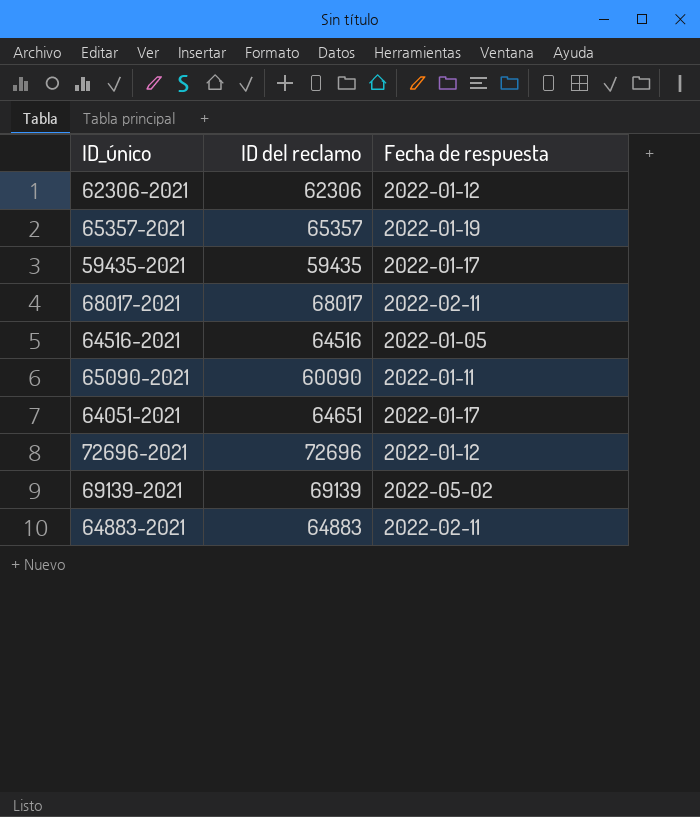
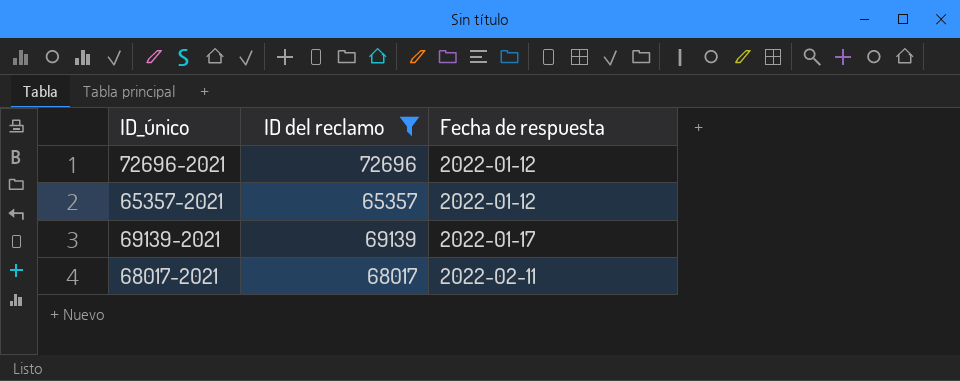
filter: none -> ID del reclamo >= 65357
row order: none -> Fecha de respuesta ascending
65357-2021 | Fecha de respuesta: 2022-01-19 -> 2022-01-12
69139-2021 | Fecha de respuesta: 2022-05-02 -> 2022-01-17

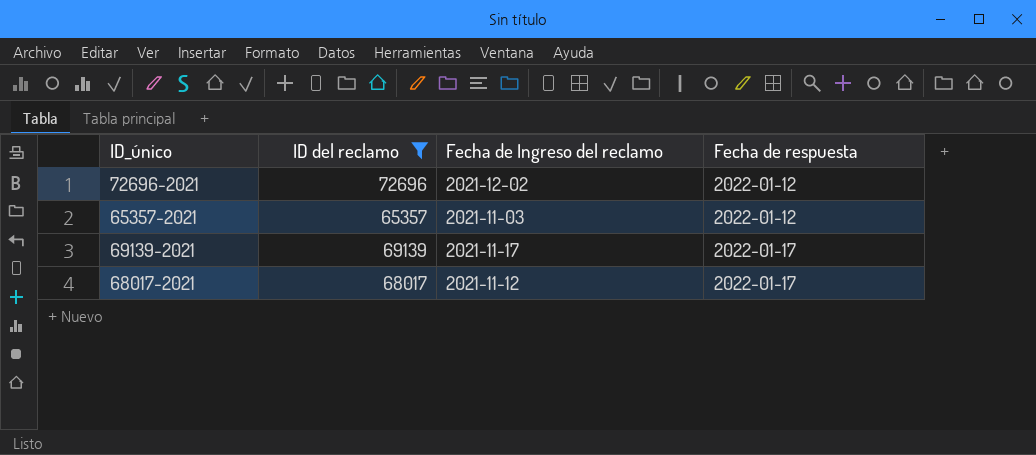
column Fecha de Ingreso del reclamo | position: none -> 3
68017-2021 | Fecha de respuesta: 2022-02-11 -> 2022-01-17

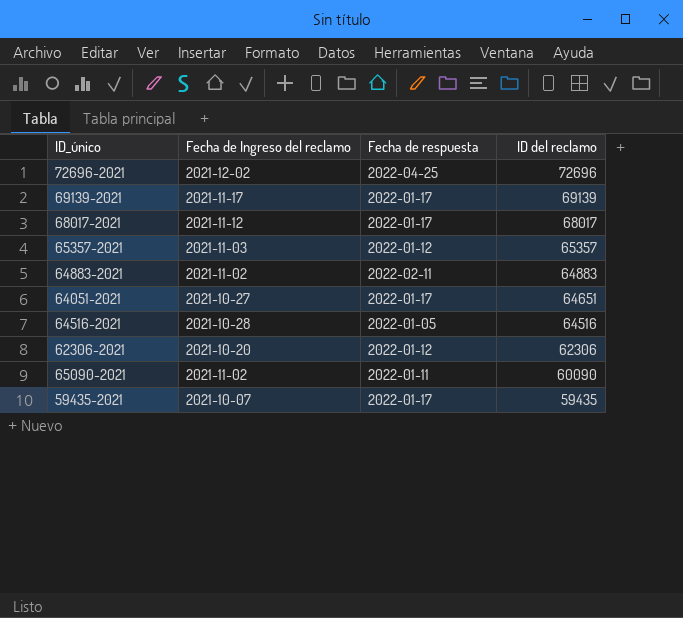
filter: ID del reclamo >= 65357 -> none
row order: Fecha de respuesta ascending -> ID del reclamo descending
column ID del reclamo | position: 2 -> 4
72696-2021 | Fecha de respuesta: 2022-01-12 -> 2022-04-25

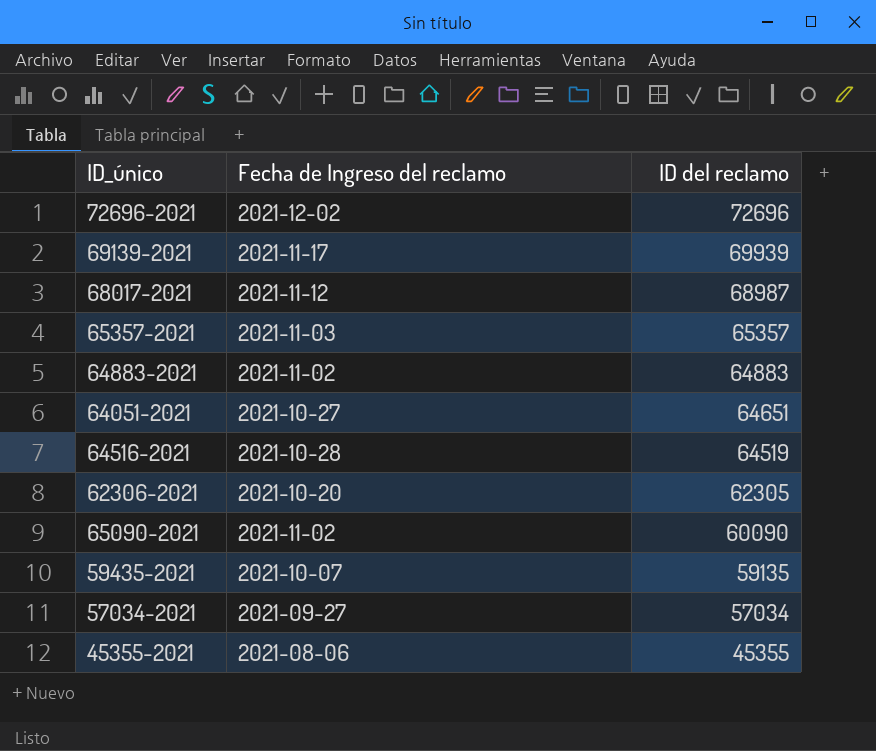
column Fecha de respuesta | position: 3 -> none
69139-2021 | ID del reclamo: 69139 -> 69939
68017-2021 | ID del reclamo: 68017 -> 68987
64516-2021 | ID del reclamo: 64516 -> 64519
62306-2021 | ID del reclamo: 62306 -> 62305
59435-2021 | ID del reclamo: 59435 -> 59135
row 57034-2021: none -> 2021-09-27 | 57034
row 45355-2021: none -> 2021-08-06 | 45355

